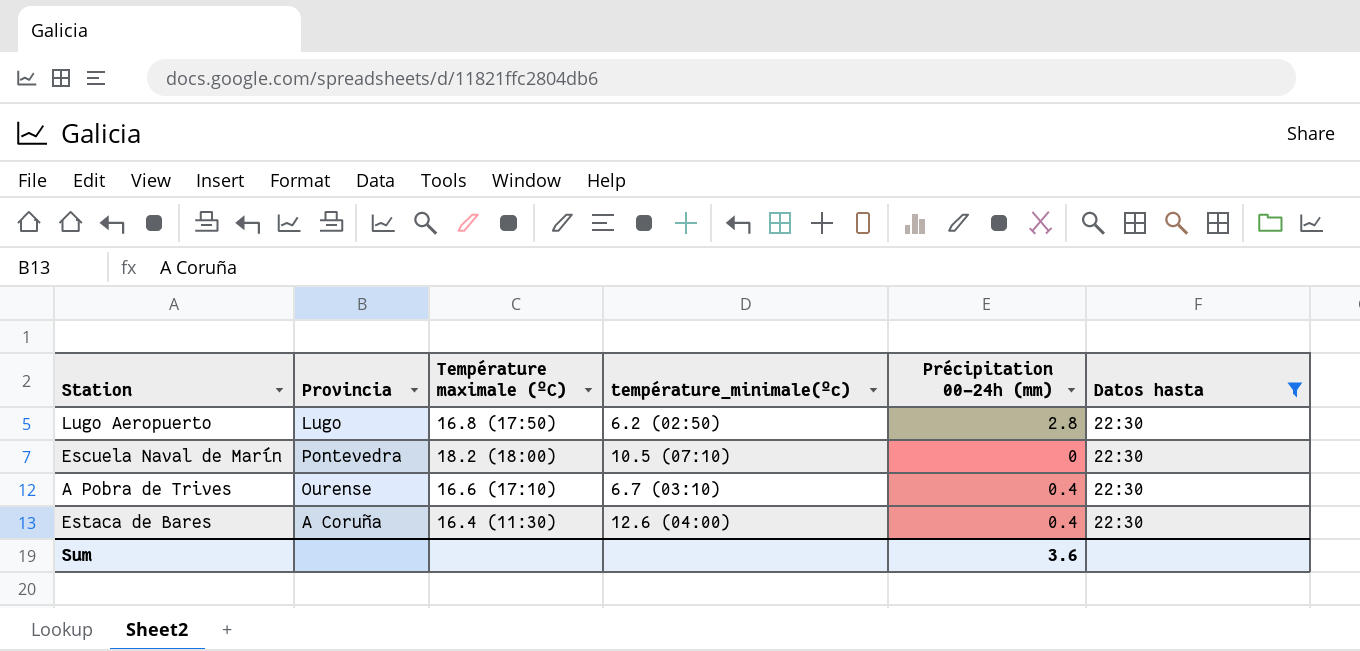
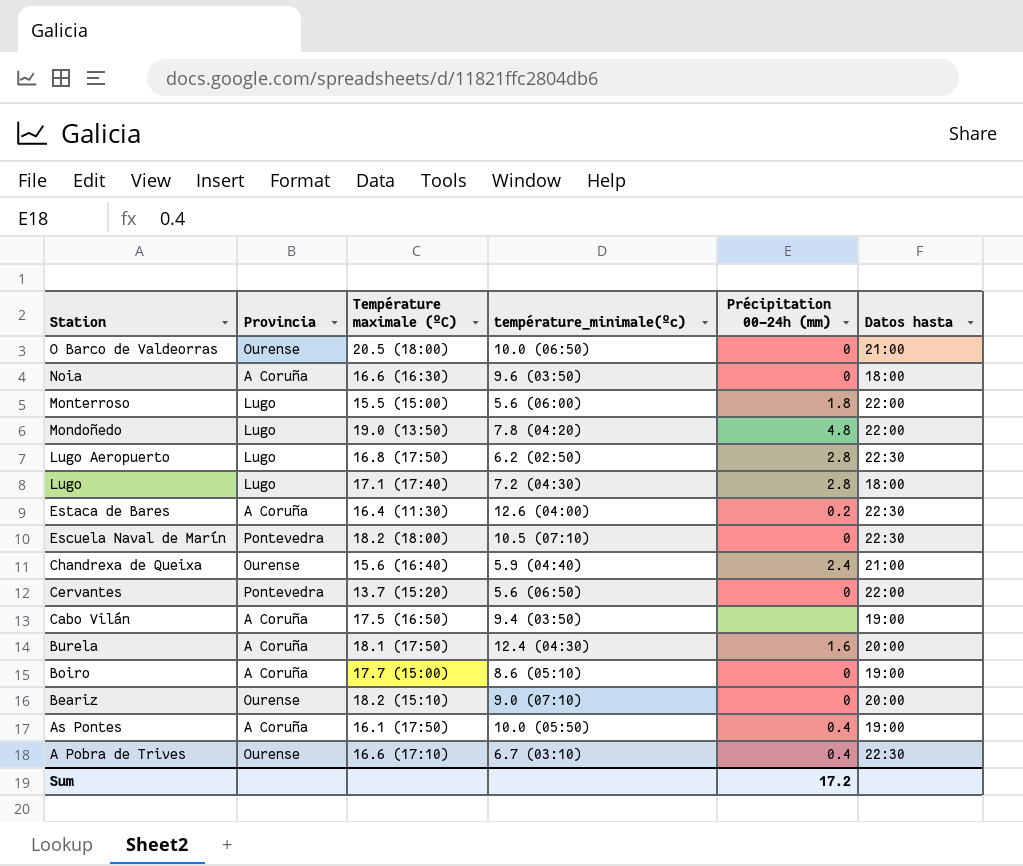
filter: Datos hasta = 22:30 -> none
row order: none -> Station descending
Estaca de Bares | Précipitation 00-24h (mm): 0.4 -> 0.2
Sum | Précipitation 00-24h (mm): 3.6 -> 17.2

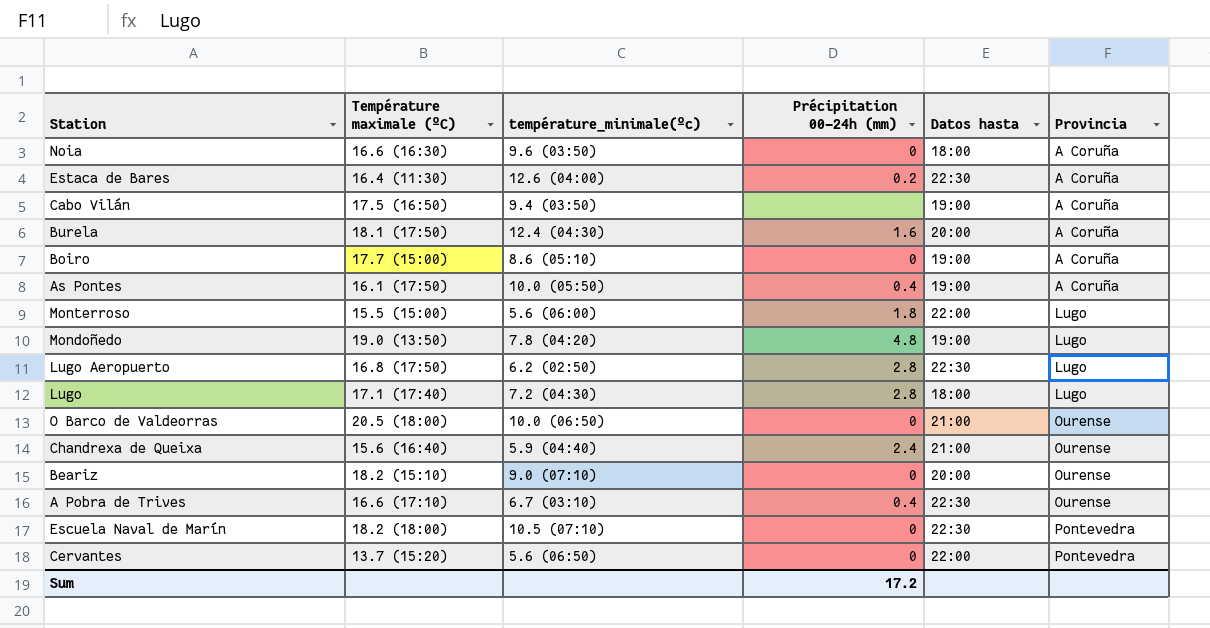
row order: Station descending -> Provincia ascending
column Provincia | position: 2 -> 6
Mondoñedo | Datos hasta: 22:00 -> 19:00

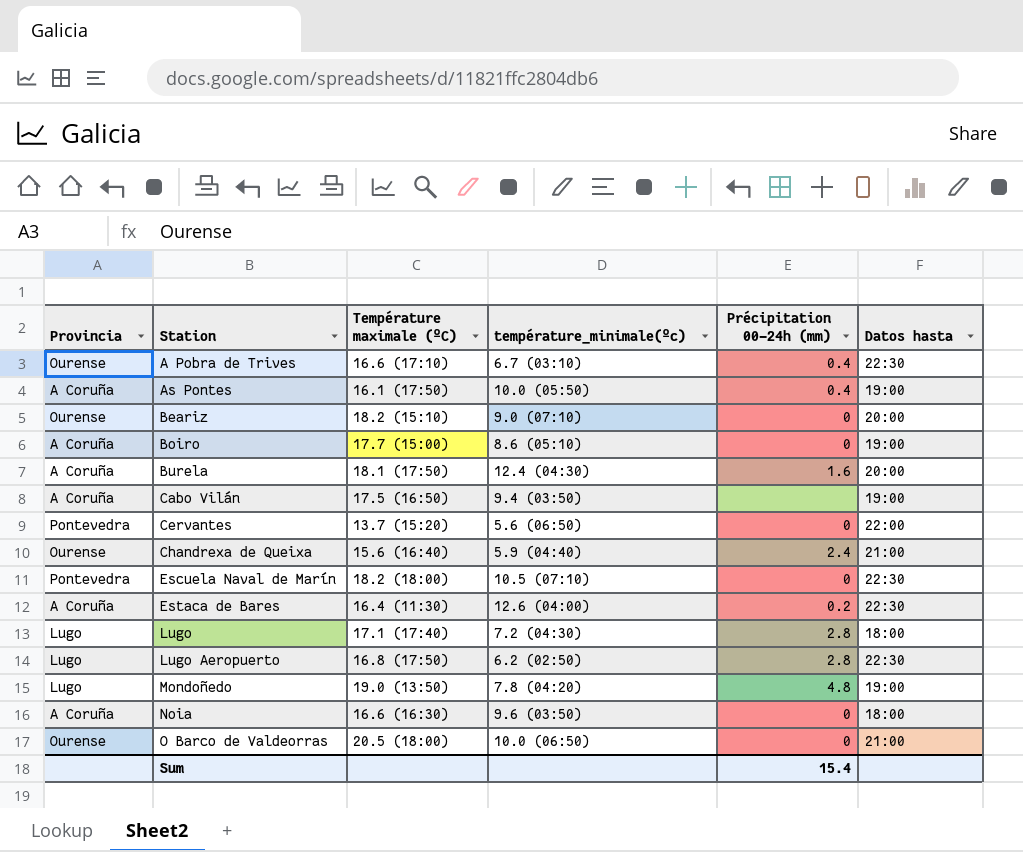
row order: Provincia ascending -> Station ascending
column Provincia | position: 6 -> 1
row Monterroso: 15.5 (15:00) | 5.6 (06:00) | 1.8 | 22:00 | Lugo -> none
Sum | Précipitation 00-24h (mm): 17.2 -> 15.4

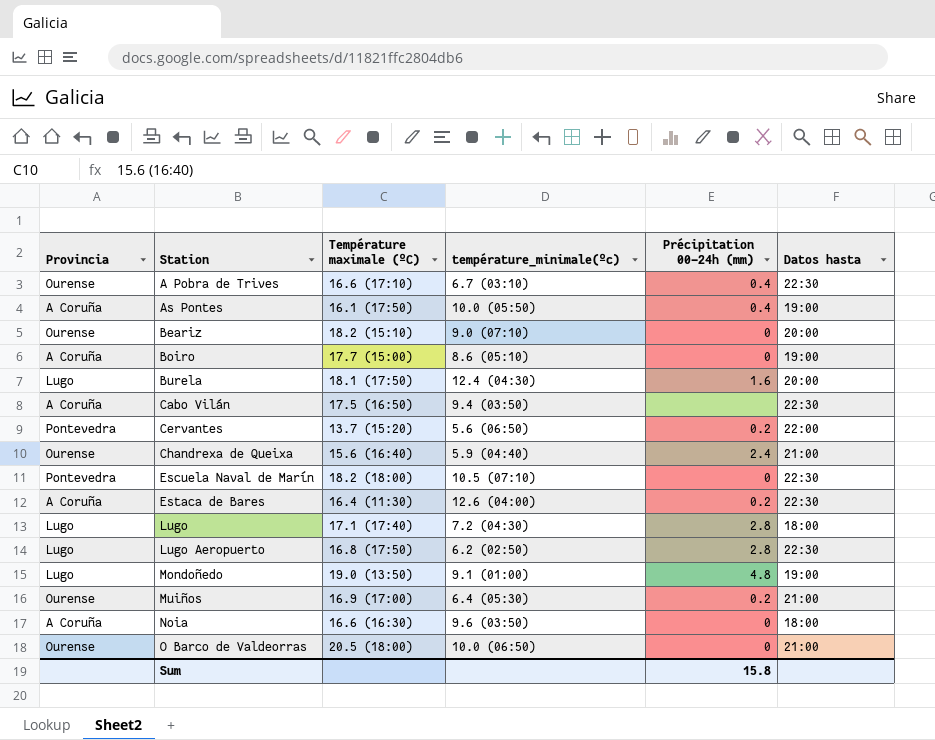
Burela | Provincia: A Coruña -> Lugo
Cabo Vilán | Datos hasta: 19:00 -> 22:30
Cervantes | Précipitation 00-24h (mm): 0 -> 0.2
Mondoñedo | température_minimale(ºc): 7.8 (04:20) -> 9.1 (01:00)
row Muiños: none -> Ourense | 16.9 (17:00) | 6.4 (05:30) | 0.2 | 21:00
Sum | Précipitation 00-24h (mm): 15.4 -> 15.8

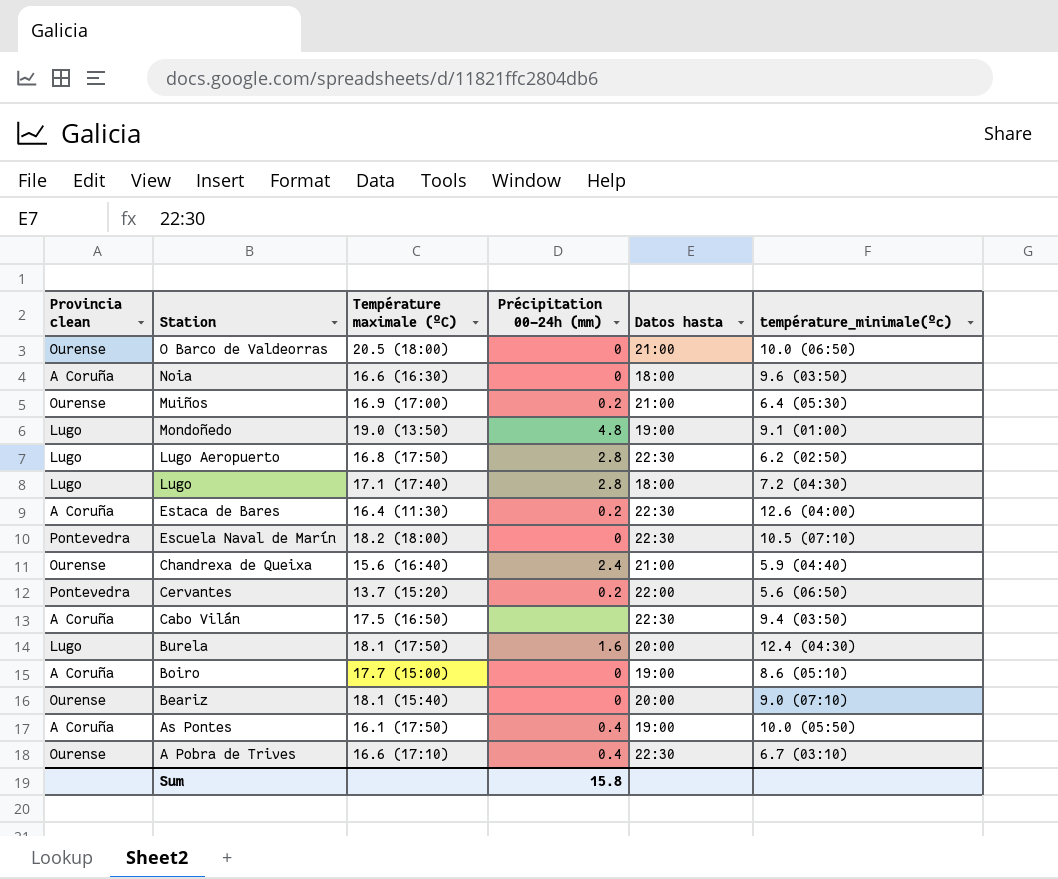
row order: Station ascending -> Station descending
column name: Provincia -> Provincia clean
column température_minimale(ºc) | position: 4 -> 6
Beariz | Température maximale (ºC): 18.2 (15:10) -> 18.1 (15:40)

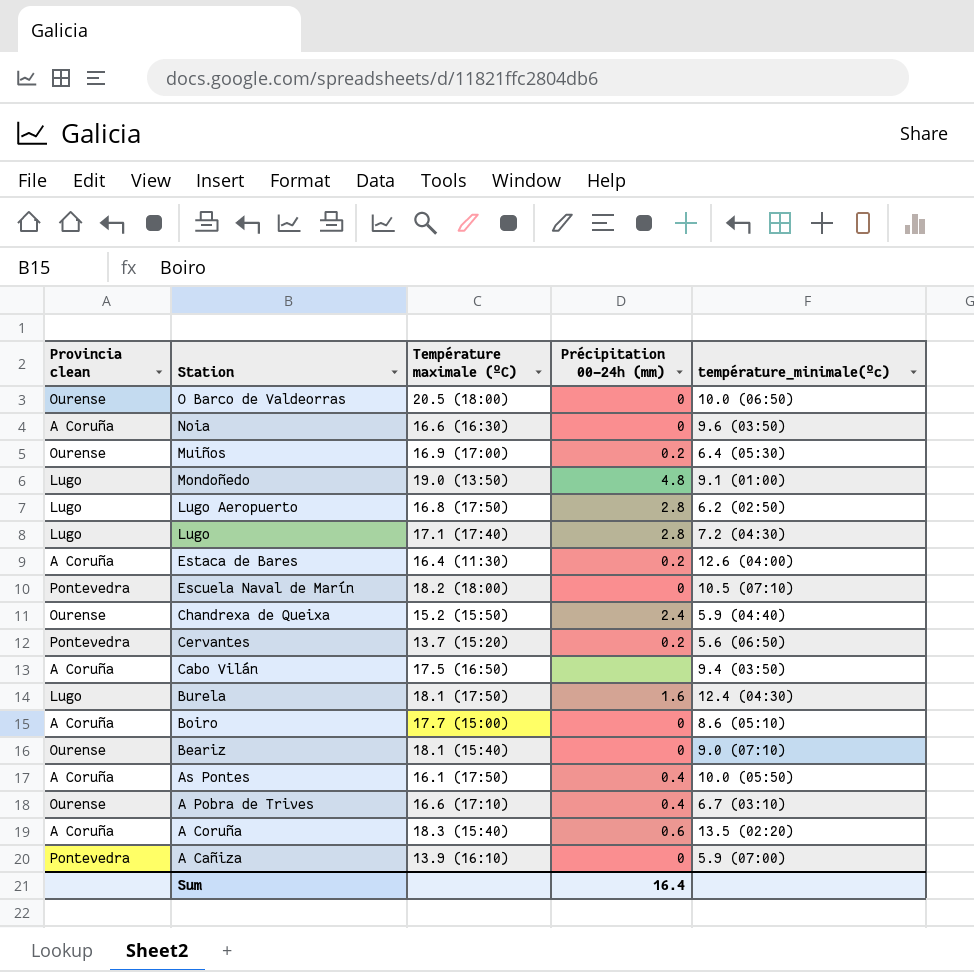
column Datos hasta | position: 5 -> none
Chandrexa de Queixa | Température maximale (ºC): 15.6 (16:40) -> 15.2 (15:50)
row A Coruña: none -> A Coruña | 18.3 (15:40) | 0.6 | 13.5 (02:20)
row A Cañiza: none -> Pontevedra | 13.9 (16:10) | 0 | 5.9 (07:00)
Sum | Précipitation 00-24h (mm): 15.8 -> 16.4

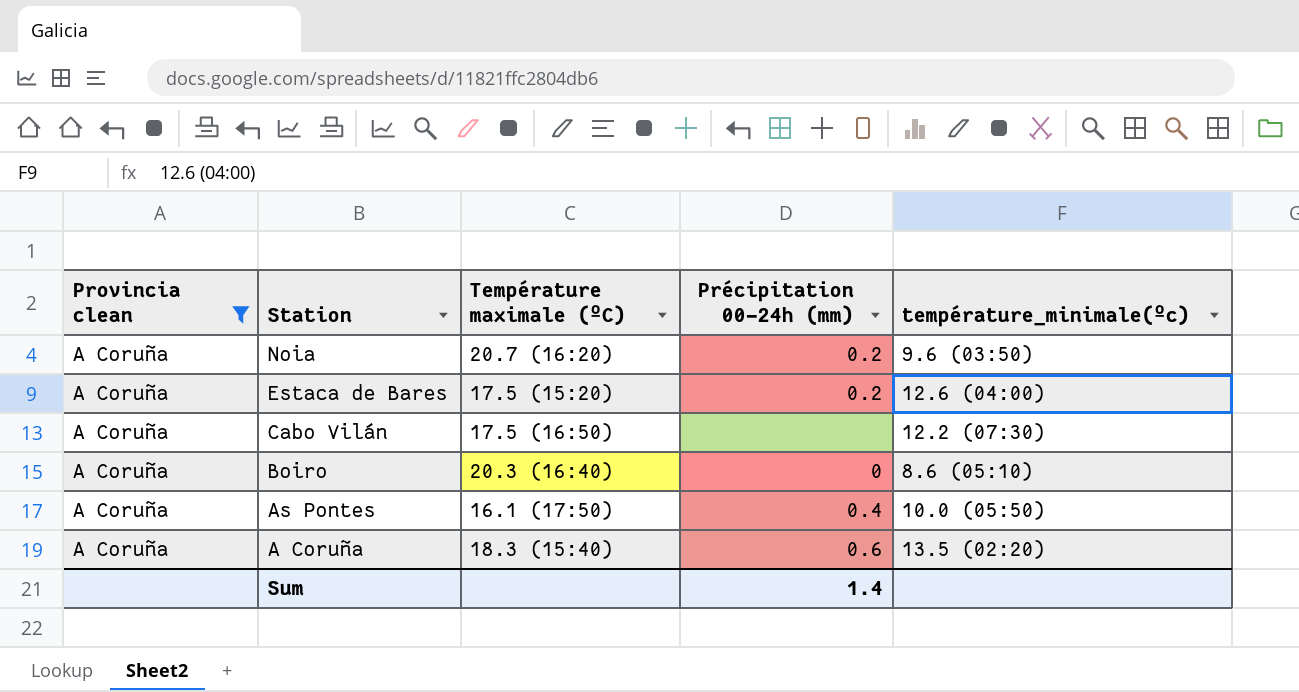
filter: none -> Provincia clean = A Coruña
Noia | Température maximale (ºC): 16.6 (16:30) -> 20.7 (16:20)
Noia | Précipitation 00-24h (mm): 0 -> 0.2
Estaca de Bares | Température maximale (ºC): 16.4 (11:30) -> 17.5 (15:20)
Cabo Vilán | température_minimale(ºc): 9.4 (03:50) -> 12.2 (07:30)
Boiro | Température maximale (ºC): 17.7 (15:00) -> 20.3 (16:40)
Sum | Précipitation 00-24h (mm): 16.4 -> 1.4

